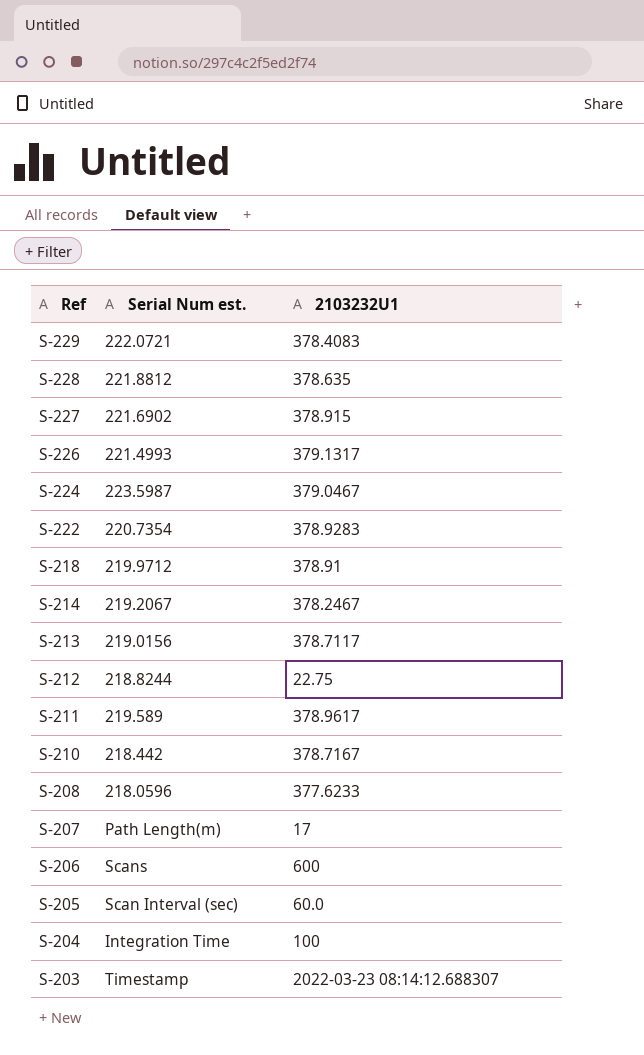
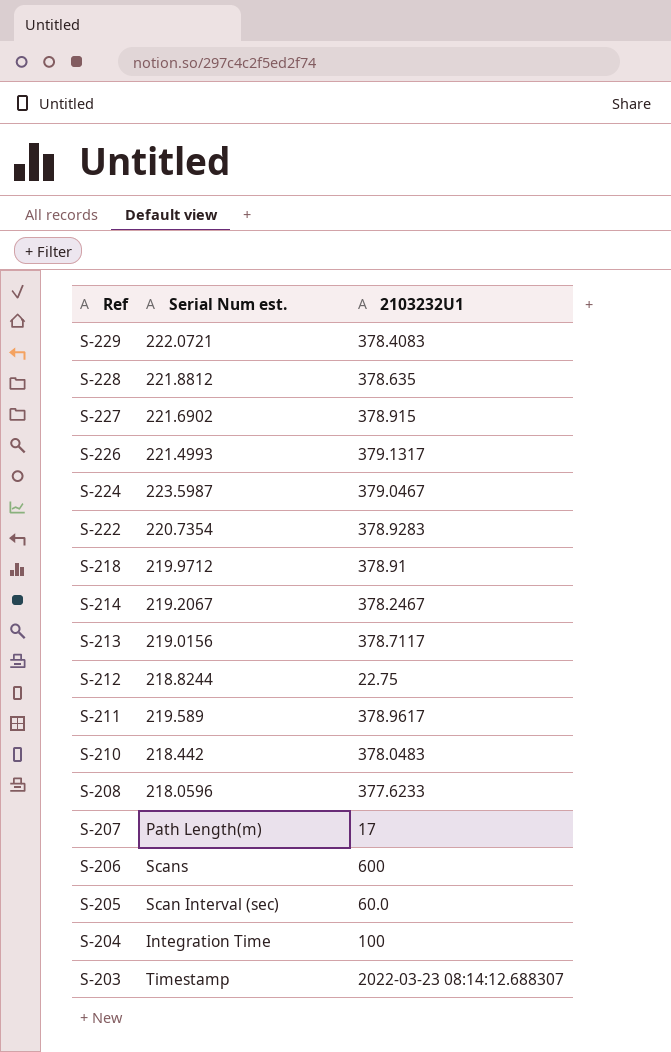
S-210 | 2103232U1: 378.7167 -> 378.0483

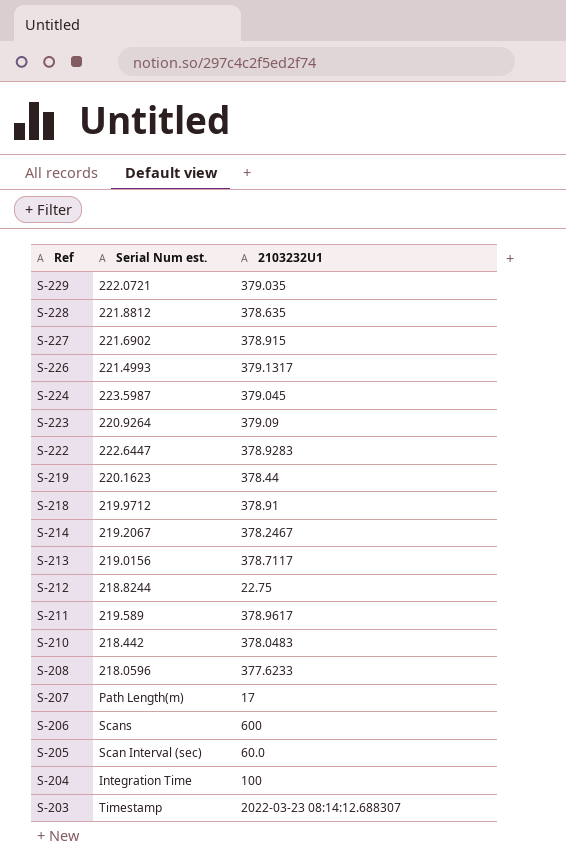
S-229 | 2103232U1: 378.4083 -> 379.035
S-224 | 2103232U1: 379.0467 -> 379.045
row S-223: none -> 220.9264 | 379.09
S-222 | Serial Num est.: 220.7354 -> 222.6447
row S-219: none -> 220.1623 | 378.44

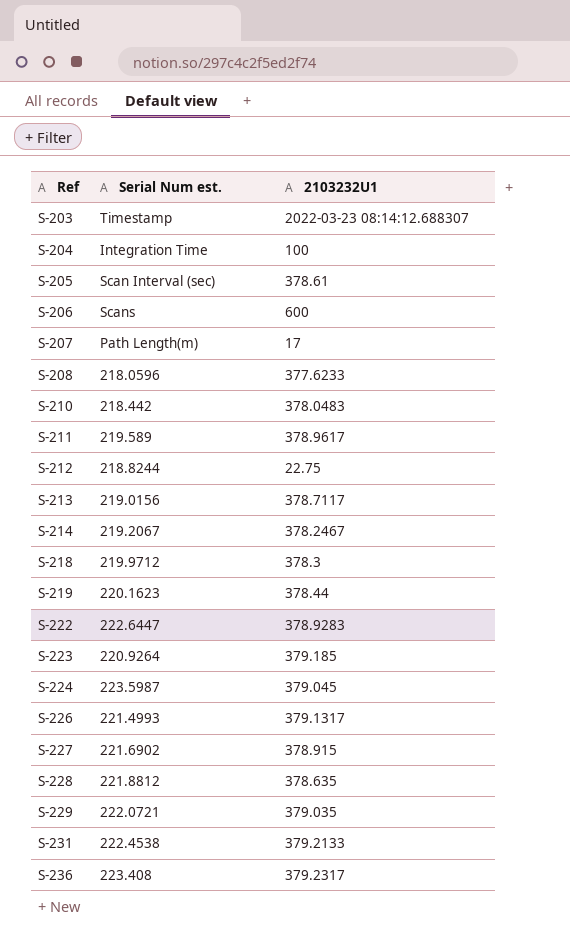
row order: Ref descending -> Ref ascending
S-205 | 2103232U1: 60.0 -> 378.61
S-218 | 2103232U1: 378.91 -> 378.3
S-223 | 2103232U1: 379.09 -> 379.185
row S-231: none -> 222.4538 | 379.2133
row S-236: none -> 223.408 | 379.2317

